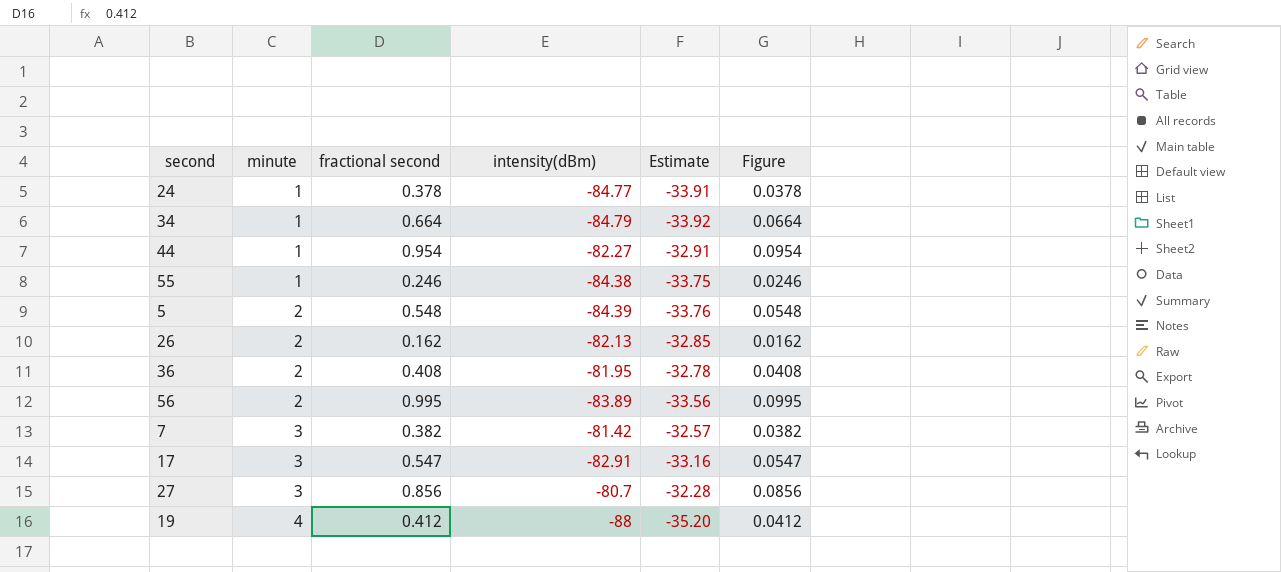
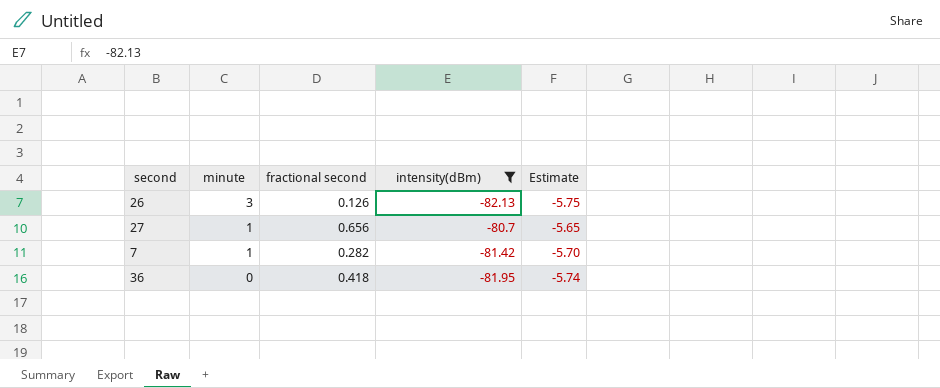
filter: none -> intensity(dBm) >= -82.13
row order: minute ascending -> minute descending
column Figure | formula: [fractional second] * 0.1 -> none
column Estimate | formula: [intensity(dBm)] * 0.4 -> [intensity(dBm)] * 0.07
26 | minute: 2 -> 3
26 | fractional second: 0.162 -> 0.126
27 | minute: 3 -> 1
27 | fractional second: 0.856 -> 0.656
7 | minute: 3 -> 1
7 | fractional second: 0.382 -> 0.282
36 | minute: 2 -> 0
36 | fractional second: 0.408 -> 0.418

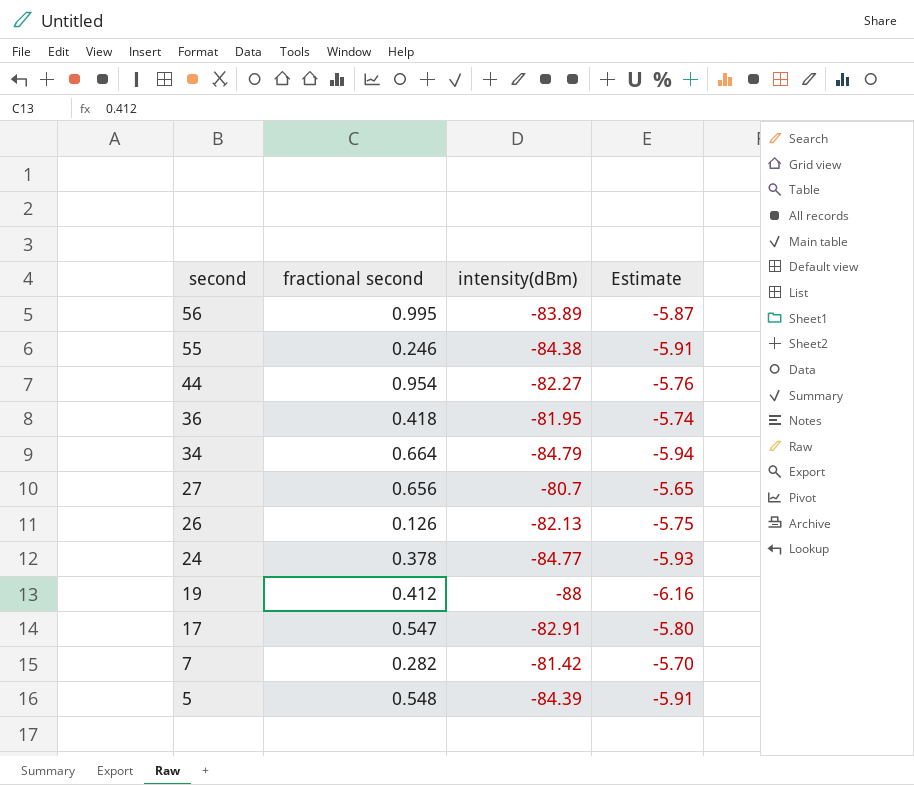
filter: intensity(dBm) >= -82.13 -> none
row order: minute descending -> second descending
column minute | position: 2 -> none

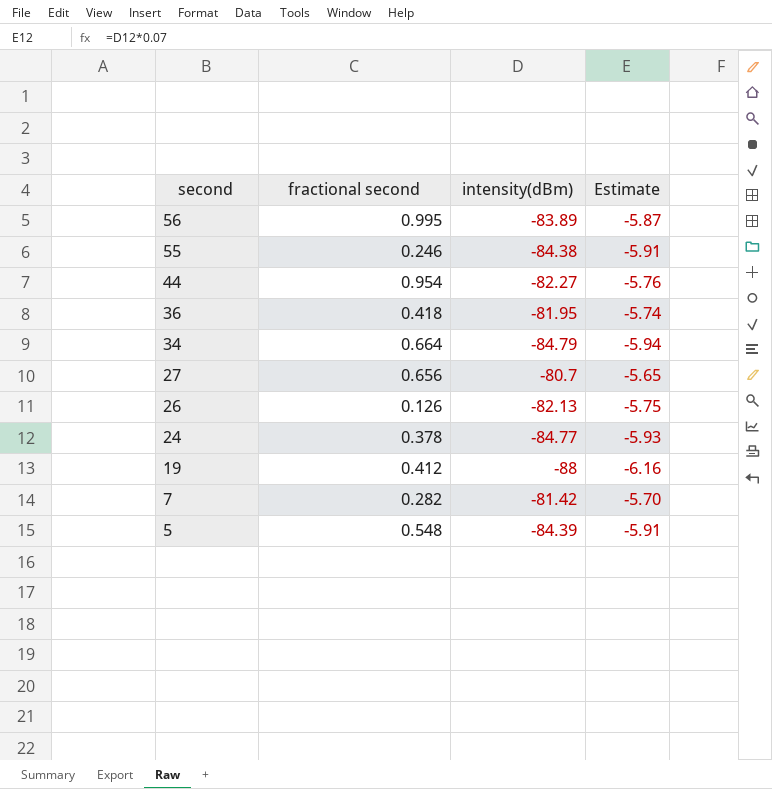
row 17: 0.547 | -82.91 | -5.80 -> none

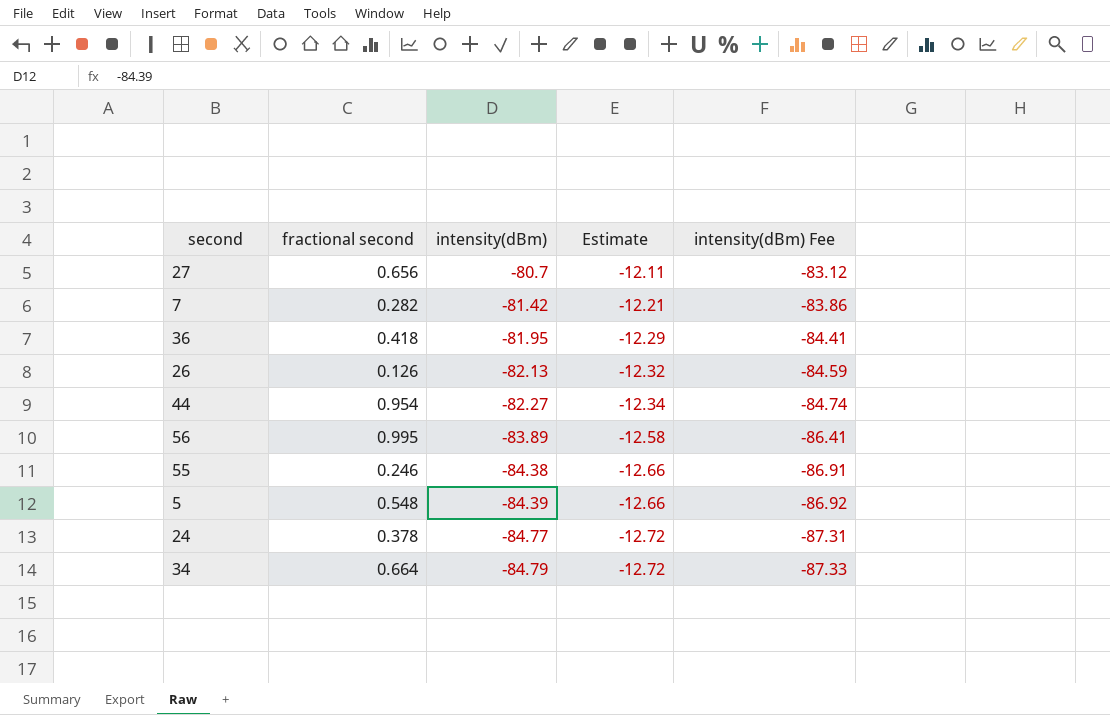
row order: second descending -> intensity(dBm) descending
column Estimate | formula: [intensity(dBm)] * 0.07 -> [intensity(dBm)] * 0.15
column intensity(dBm) Fee | formula: none -> [intensity(dBm)] * 1.03
row 19: 0.412 | -88 | -6.16 -> none

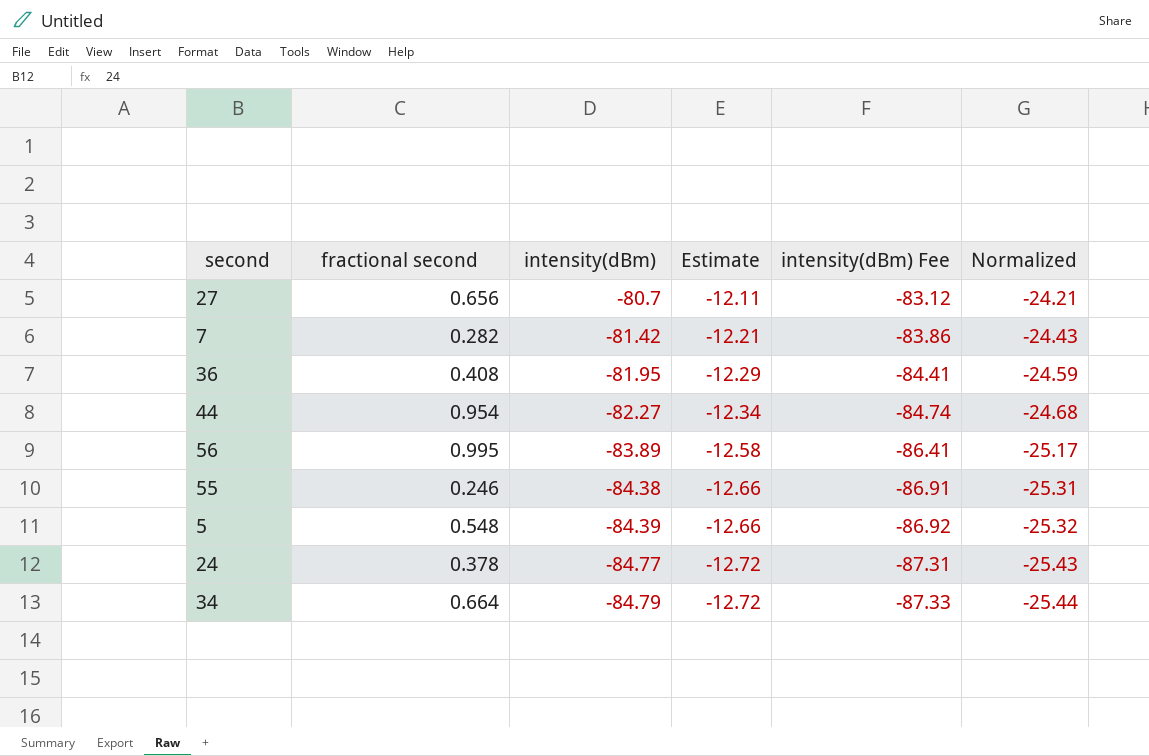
column Normalized | formula: none -> [intensity(dBm)] * 0.3
row 26: 0.126 | -82.13 | -12.32 | -84.59 -> none
36 | fractional second: 0.418 -> 0.408

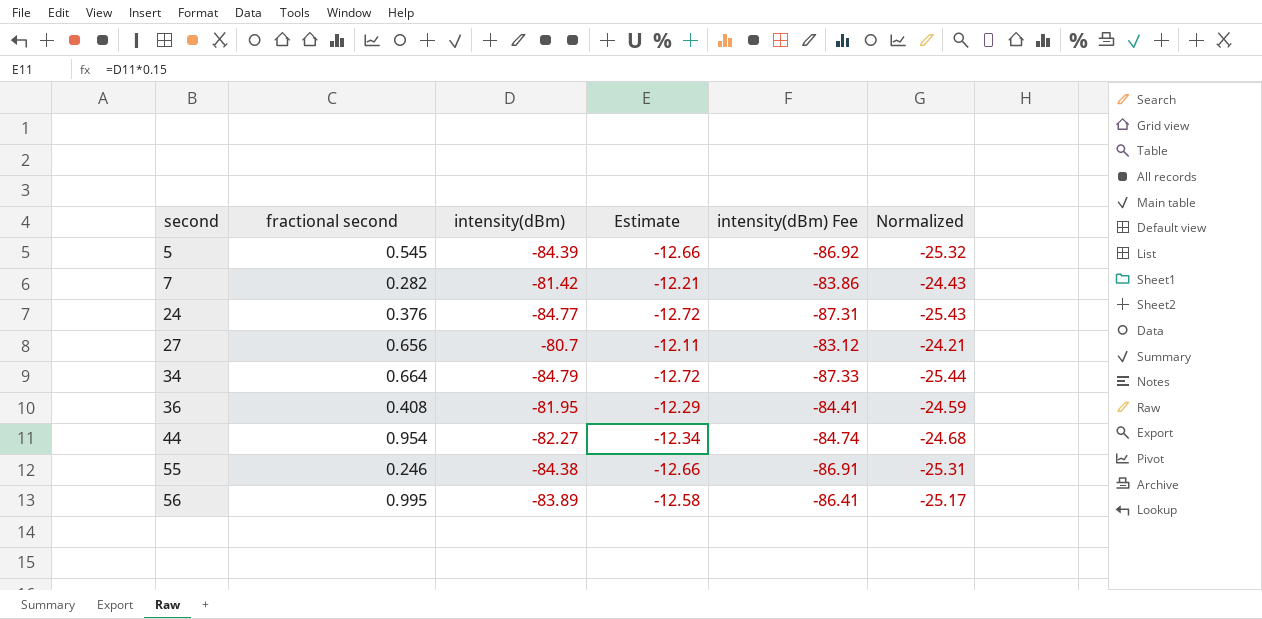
row order: intensity(dBm) descending -> second ascending
5 | fractional second: 0.548 -> 0.545
24 | fractional second: 0.378 -> 0.376

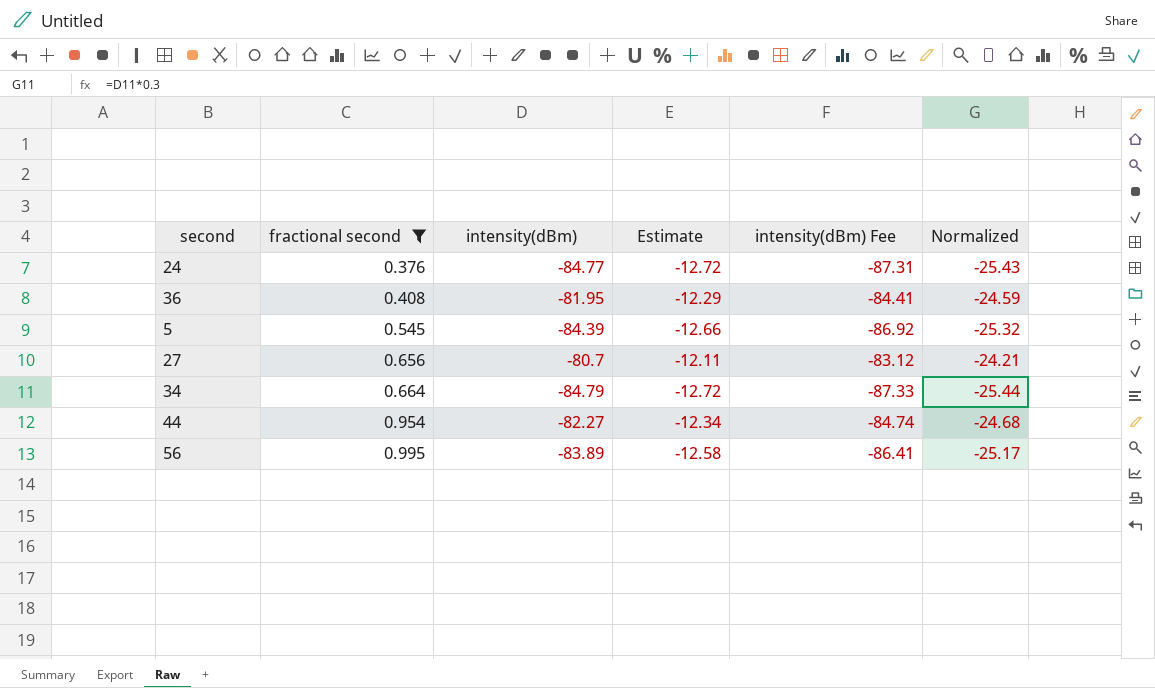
filter: none -> fractional second >= 0.376
row order: second ascending -> fractional second ascending

